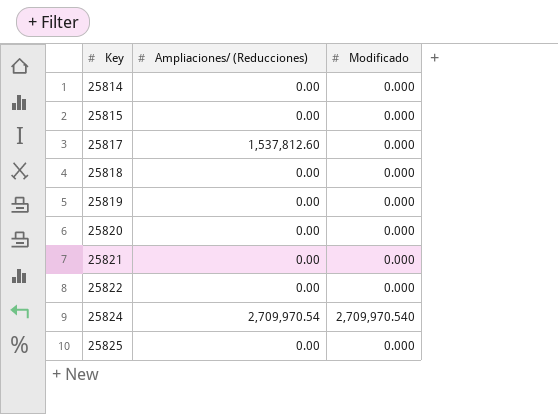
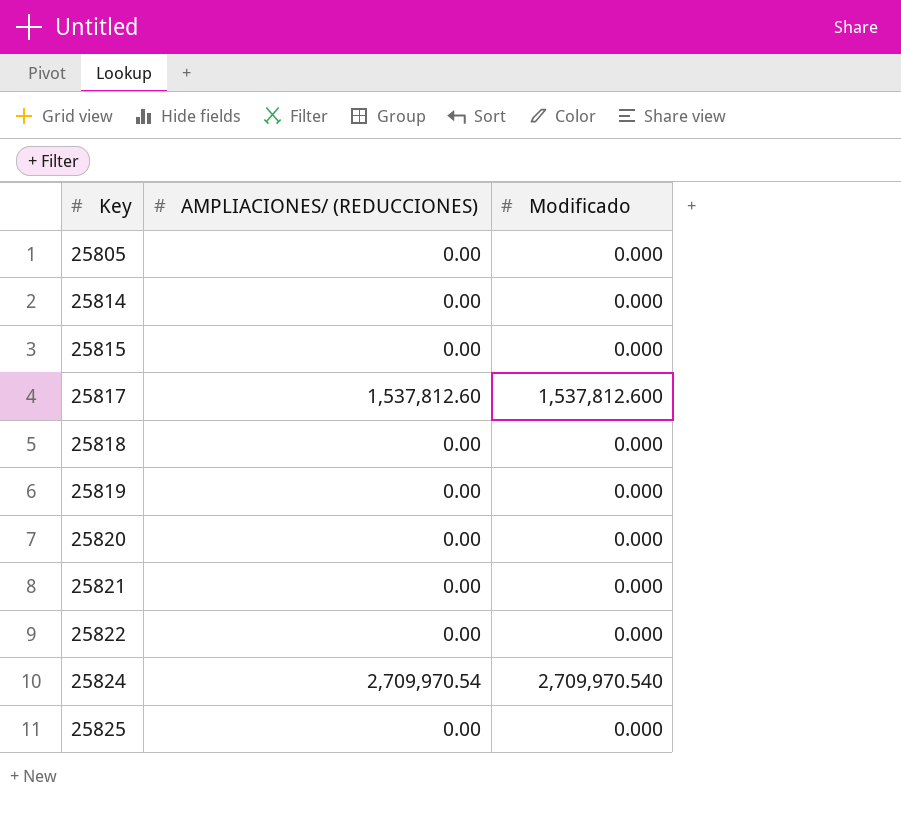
column name: Ampliaciones/ (Reducciones) -> AMPLIACIONES/ (REDUCCIONES)
row 25805: none -> 0.00 | 0.000
25817 | Modificado: 0.000 -> 1,537,812.600

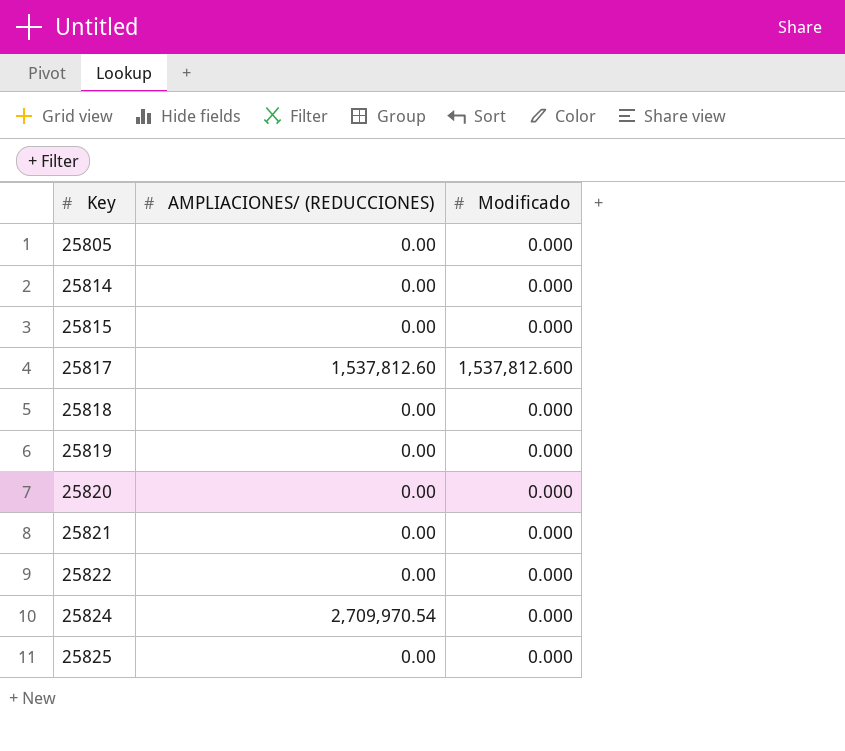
25824 | Modificado: 2,709,970.540 -> 0.000

